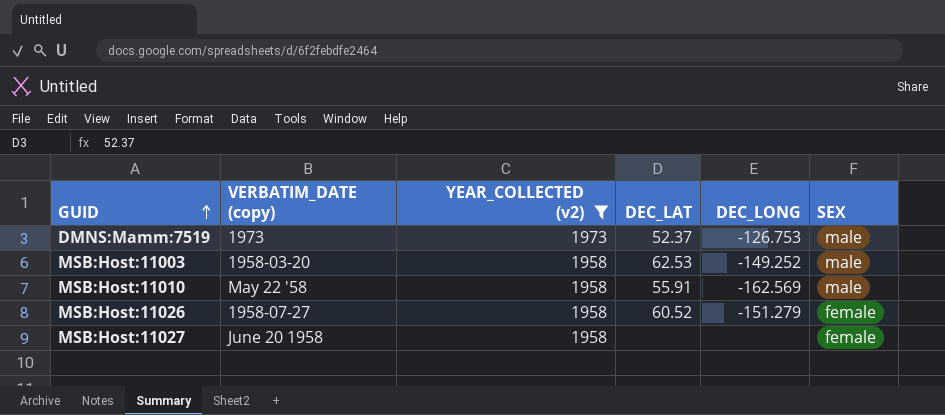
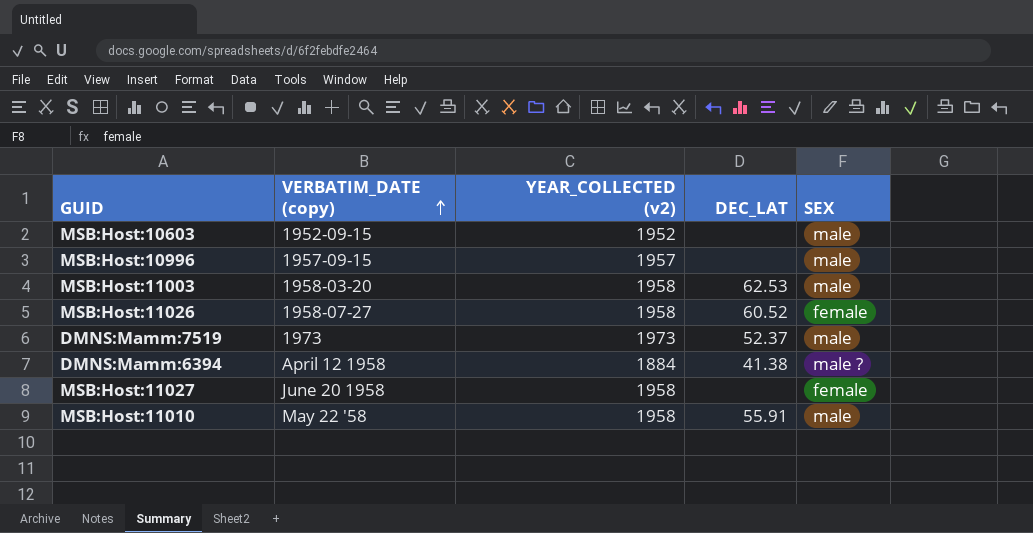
filter: YEAR_COLLECTED (v2) >= 1958 -> none
row order: GUID ascending -> VERBATIM_DATE (copy) ascending
column DEC_LONG | position: 5 -> none

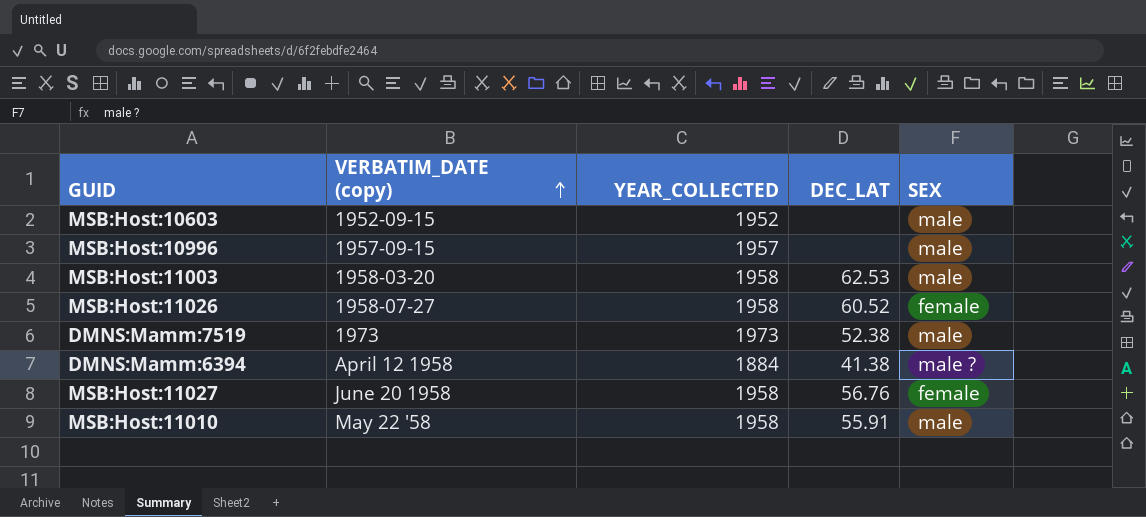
column name: YEAR_COLLECTED (v2) -> YEAR_COLLECTED
DMNS:Mamm:7519 | DEC_LAT: 52.37 -> 52.38
MSB:Host:11027 | DEC_LAT: none -> 56.76

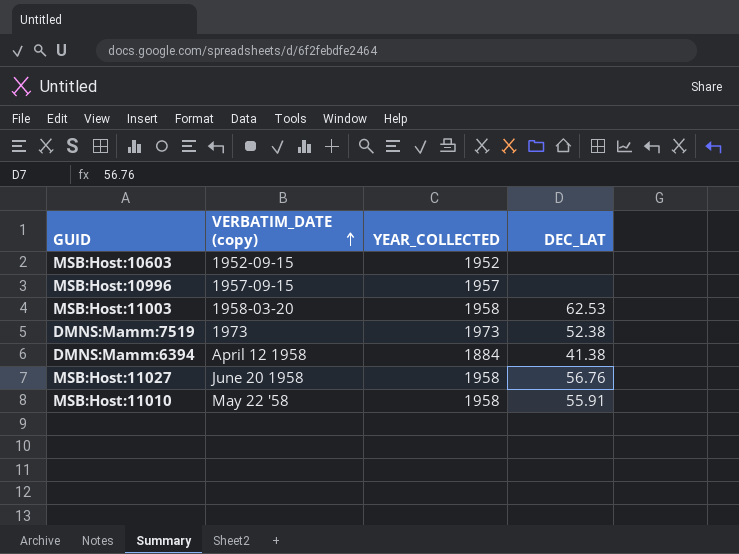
column SEX | position: 5 -> none
row MSB:Host:11026: 1958-07-27 | 1958 | 60.52 | female -> none

